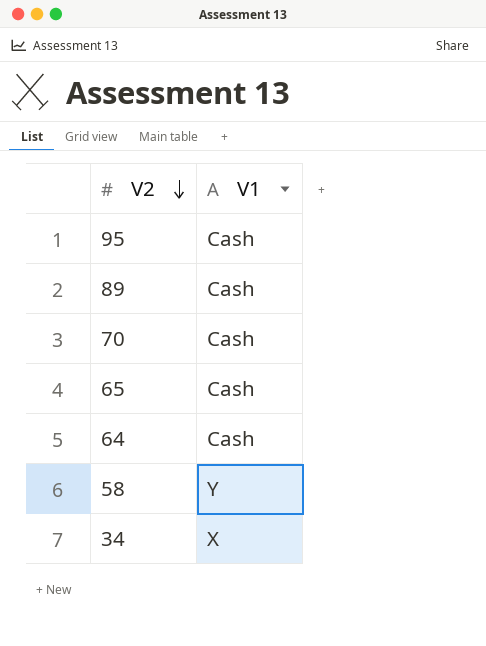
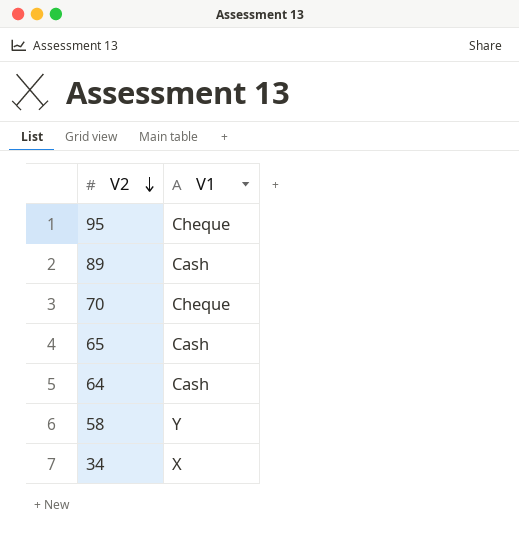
95 | V1: Cash -> Cheque
70 | V1: Cash -> Cheque

